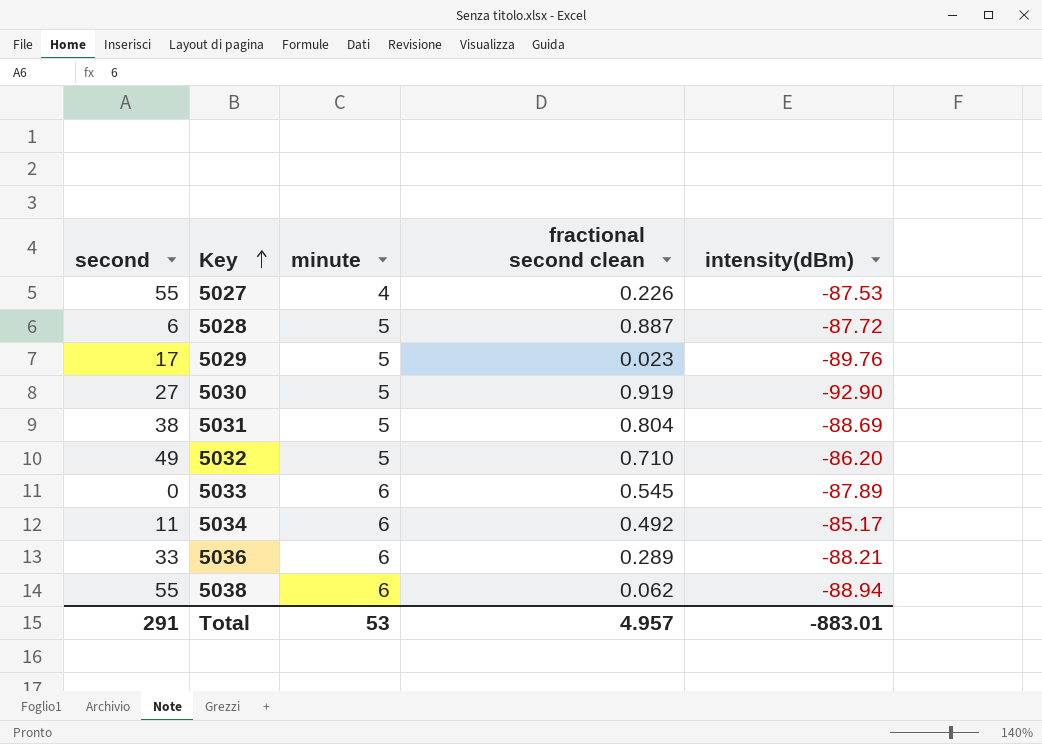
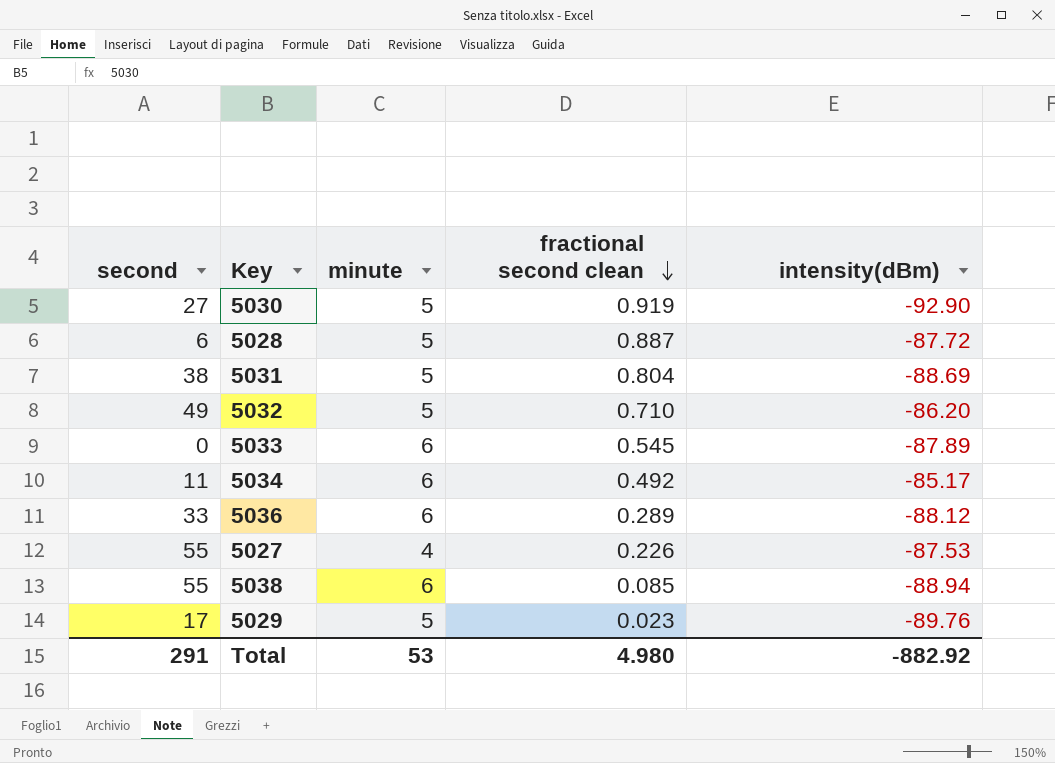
row order: Key ascending -> fractional second clean descending
5036 | intensity(dBm): -88.21 -> -88.12
5038 | fractional second clean: 0.062 -> 0.085
Total | fractional second clean: 4.957 -> 4.980
Total | intensity(dBm): -883.01 -> -882.92

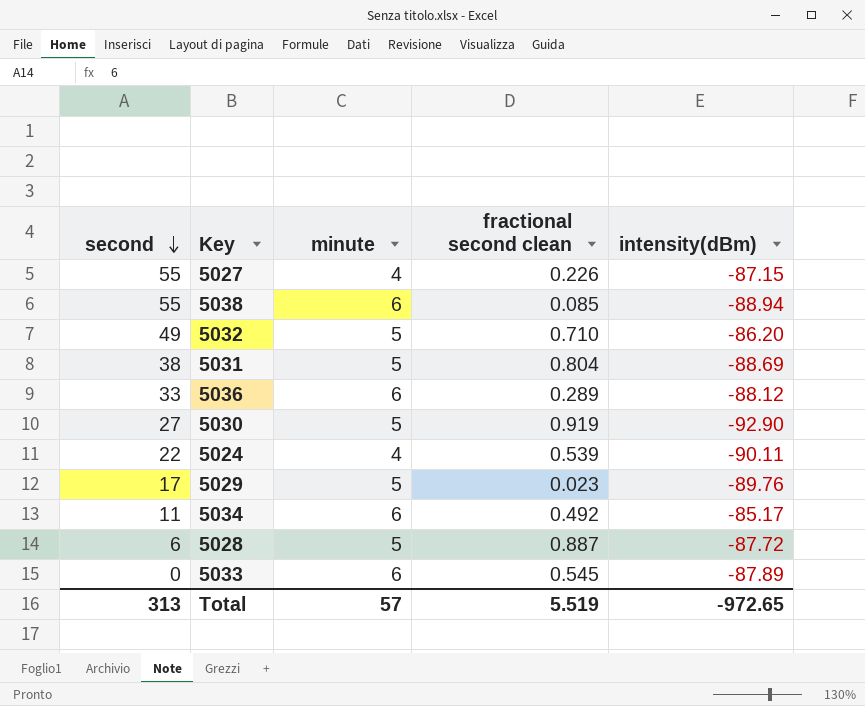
row order: fractional second clean descending -> second descending
5027 | intensity(dBm): -87.53 -> -87.15
row 5024: none -> 22 | 4 | 0.539 | -90.11
Total | second: 291 -> 313
Total | minute: 53 -> 57
Total | fractional second clean: 4.980 -> 5.519
Total | intensity(dBm): -882.92 -> -972.65

